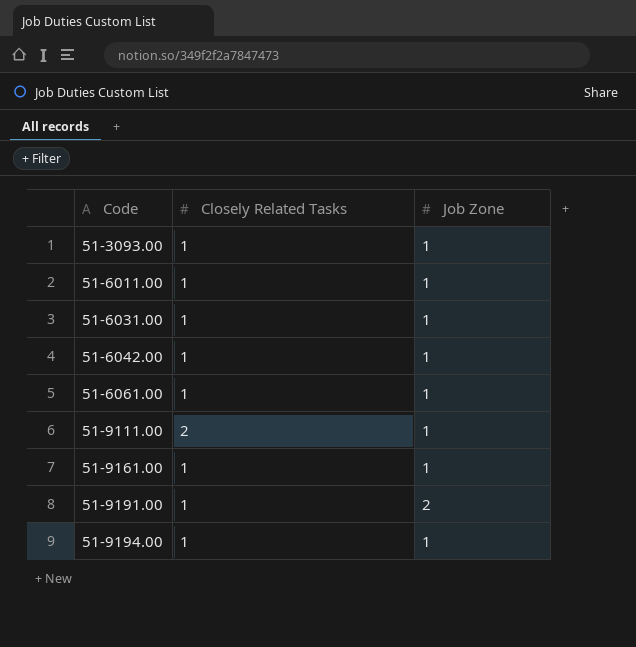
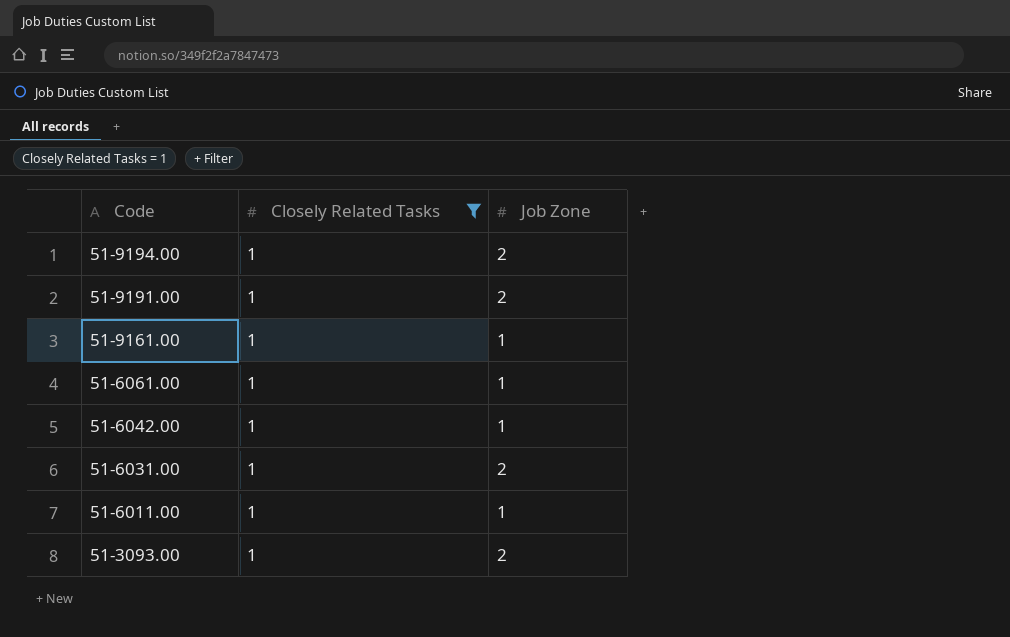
filter: none -> Closely Related Tasks = 1
row order: Code ascending -> Code descending
51-9194.00 | Job Zone: 1 -> 2
51-6031.00 | Job Zone: 1 -> 2
51-3093.00 | Job Zone: 1 -> 2

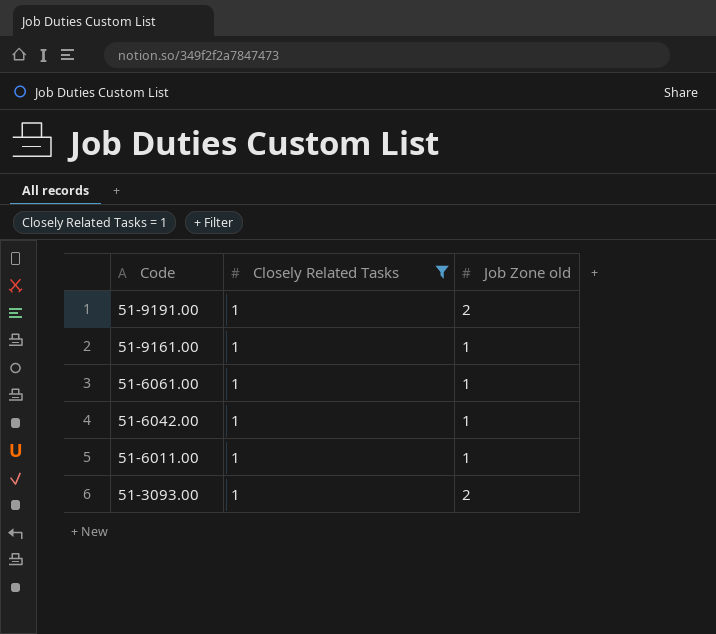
column name: Job Zone -> Job Zone old
row 51-9194.00: 1 | 2 -> none
row 51-6031.00: 1 | 2 -> none

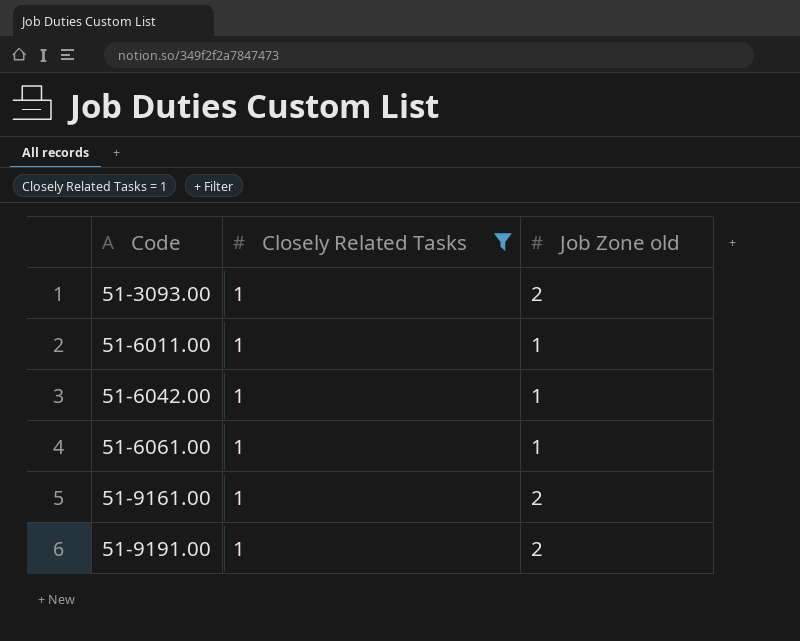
row order: Code descending -> Code ascending
51-9161.00 | Job Zone old: 1 -> 2

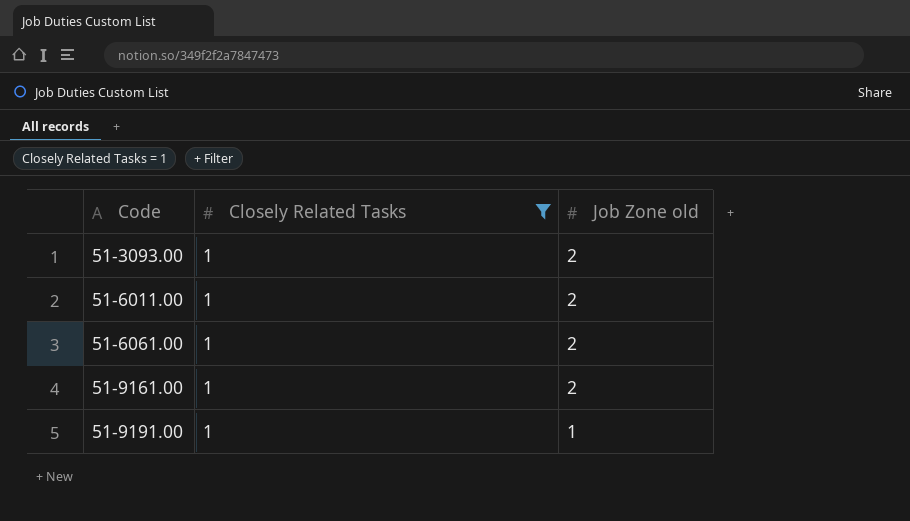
row 51-6042.00: 1 | 1 -> none
51-6011.00 | Job Zone old: 1 -> 2
51-6061.00 | Job Zone old: 1 -> 2
51-9191.00 | Job Zone old: 2 -> 1

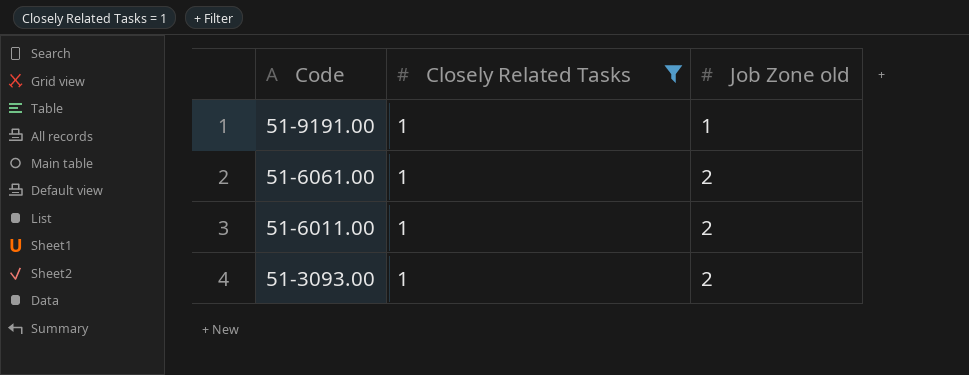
row order: Code ascending -> Code descending
row 51-9161.00: 1 | 2 -> none

